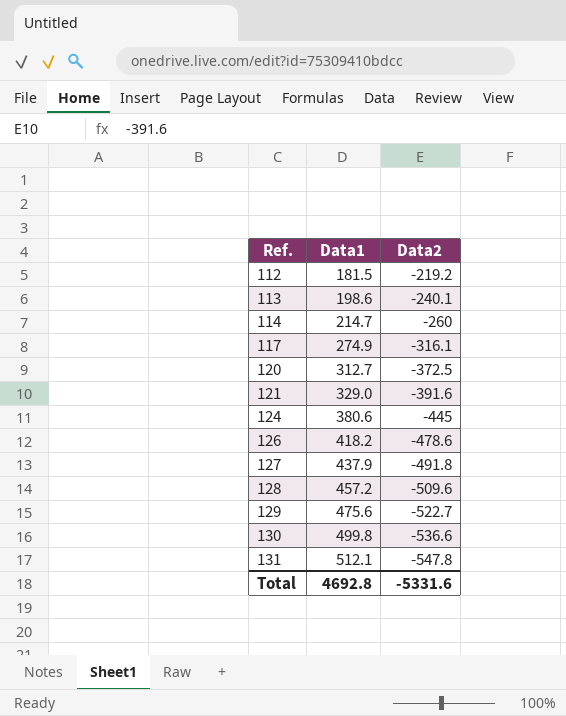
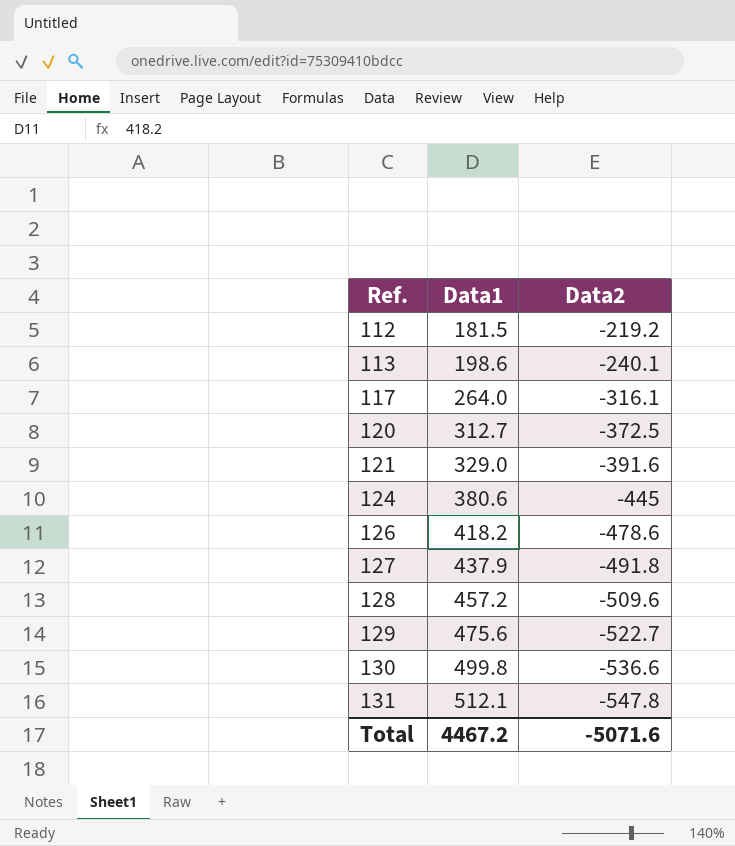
row 114: 214.7 | -260 -> none
117 | Data1: 274.9 -> 264.0
Total | Data1: 4692.8 -> 4467.2
Total | Data2: -5331.6 -> -5071.6

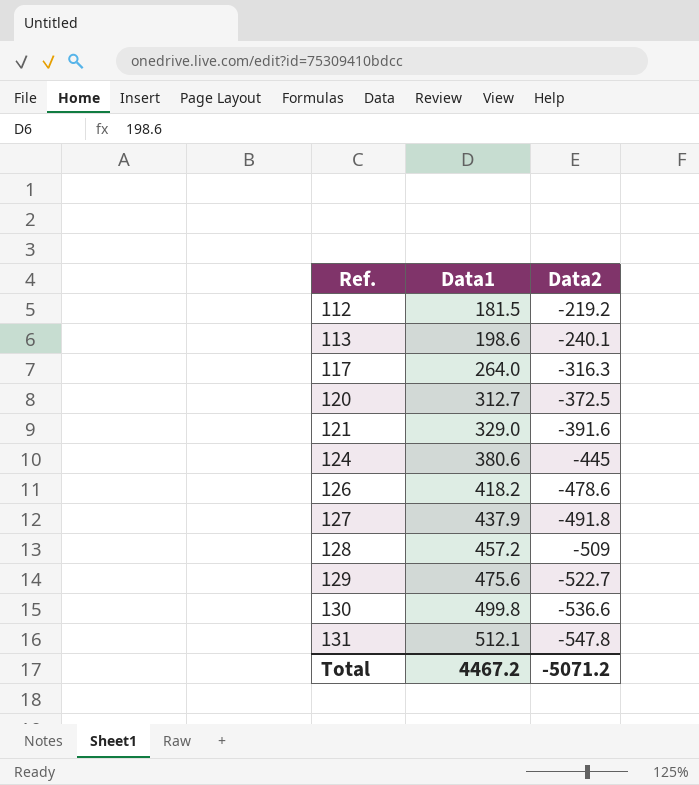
117 | Data2: -316.1 -> -316.3
128 | Data2: -509.6 -> -509
Total | Data2: -5071.6 -> -5071.2

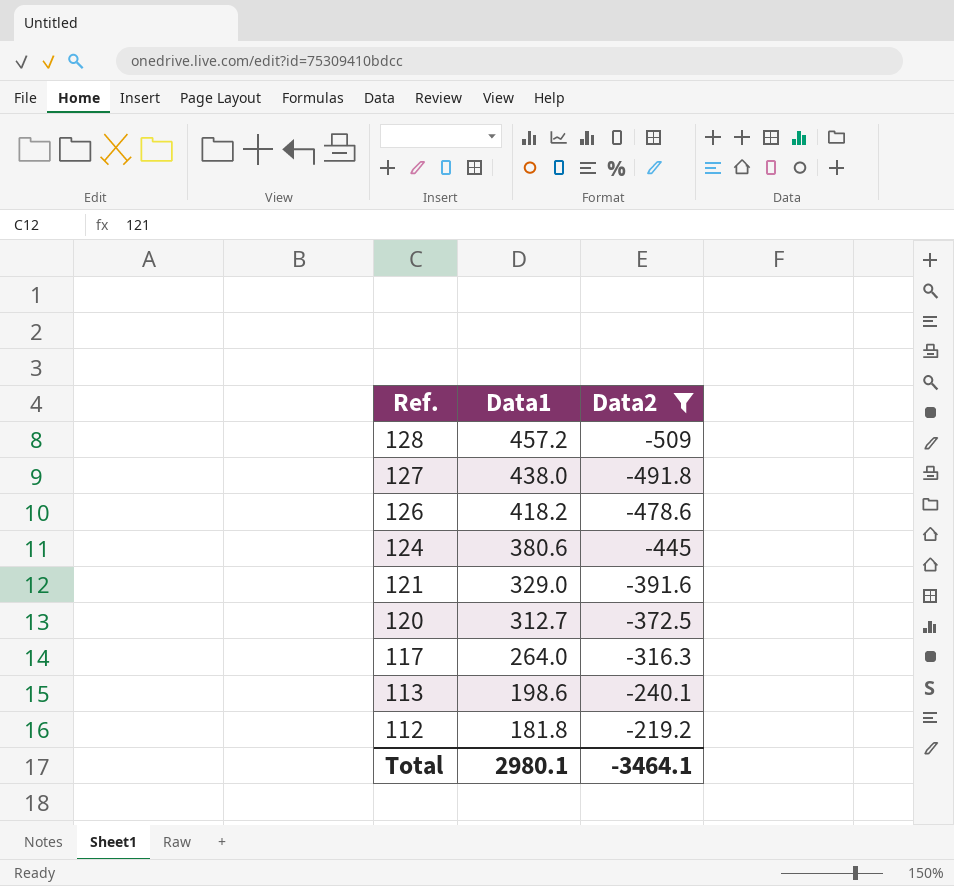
filter: none -> Data2 >= -509
row order: Ref. ascending -> Ref. descending
127 | Data1: 437.9 -> 438.0
112 | Data1: 181.5 -> 181.8
Total | Data1: 4467.2 -> 2980.1
Total | Data2: -5071.2 -> -3464.1

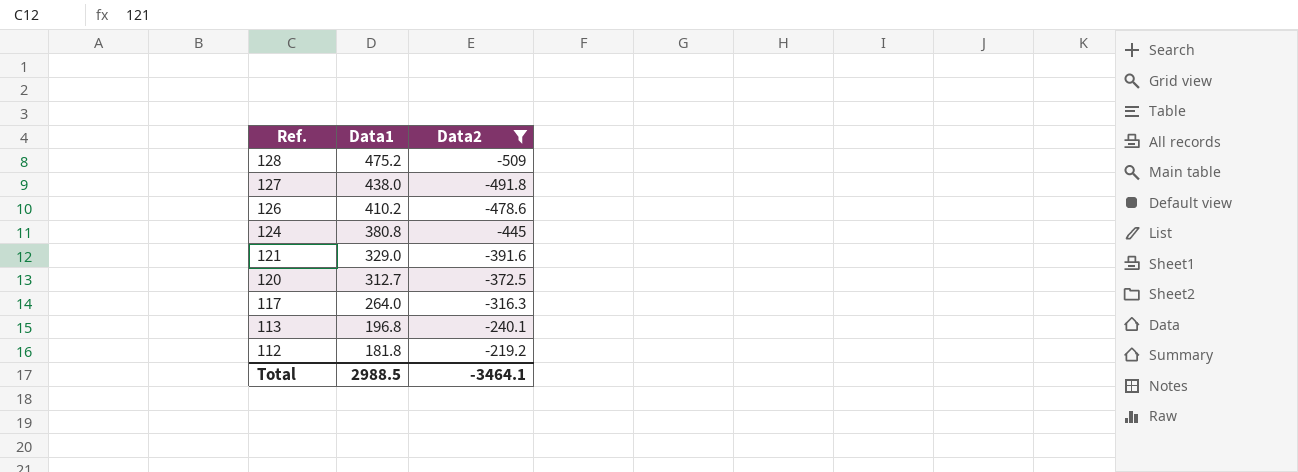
128 | Data1: 457.2 -> 475.2
126 | Data1: 418.2 -> 410.2
124 | Data1: 380.6 -> 380.8
113 | Data1: 198.6 -> 196.8
Total | Data1: 2980.1 -> 2988.5

